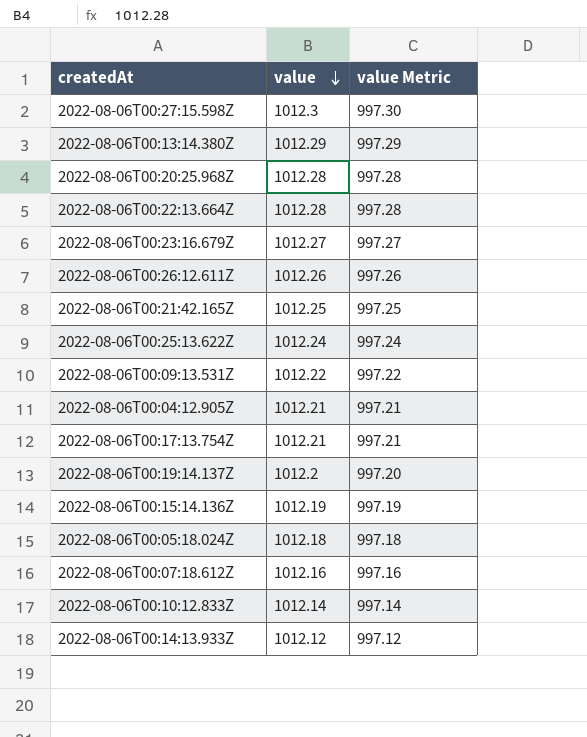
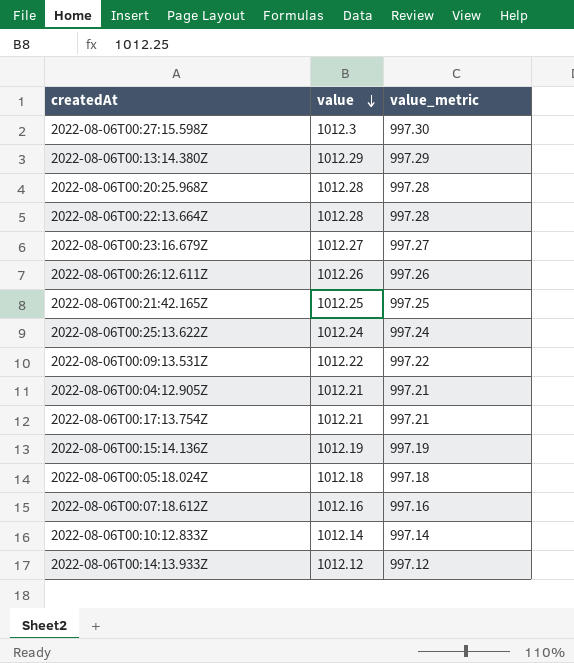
column name: value Metric -> value_metric
row 2022-08-06T00:19:14.137Z: 1012.2 | 997.20 -> none

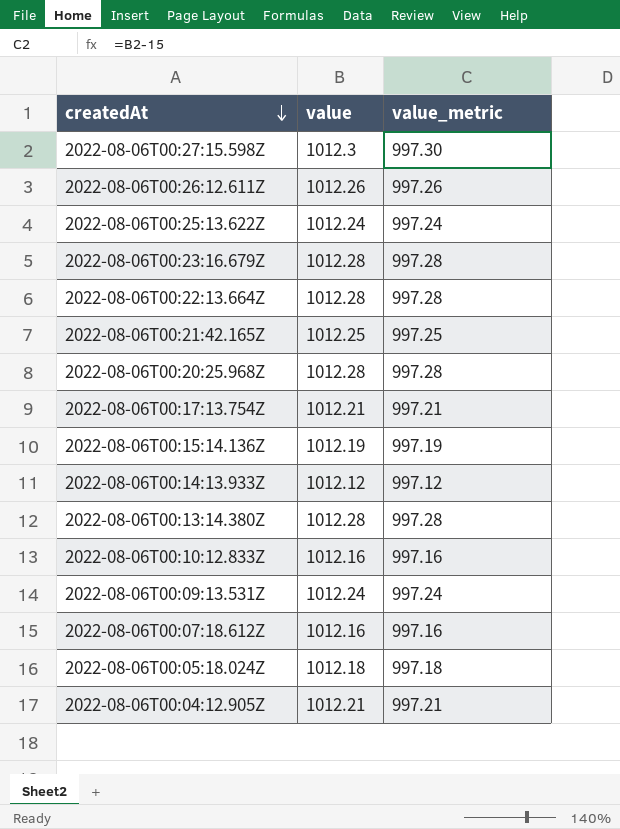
row order: value descending -> createdAt descending
2022-08-06T00:23:16.679Z | value: 1012.27 -> 1012.28
2022-08-06T00:23:16.679Z | value_metric: 997.27 -> 997.28
2022-08-06T00:13:14.380Z | value: 1012.29 -> 1012.28
2022-08-06T00:13:14.380Z | value_metric: 997.29 -> 997.28
2022-08-06T00:10:12.833Z | value: 1012.14 -> 1012.16
2022-08-06T00:10:12.833Z | value_metric: 997.14 -> 997.16
2022-08-06T00:09:13.531Z | value: 1012.22 -> 1012.24
2022-08-06T00:09:13.531Z | value_metric: 997.22 -> 997.24

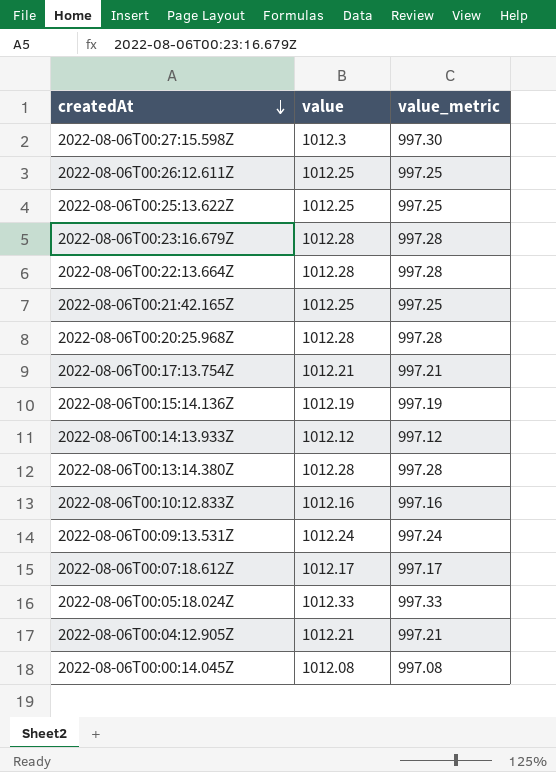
2022-08-06T00:26:12.611Z | value: 1012.26 -> 1012.25
2022-08-06T00:26:12.611Z | value_metric: 997.26 -> 997.25
2022-08-06T00:25:13.622Z | value: 1012.24 -> 1012.25
2022-08-06T00:25:13.622Z | value_metric: 997.24 -> 997.25
2022-08-06T00:07:18.612Z | value: 1012.16 -> 1012.17
2022-08-06T00:07:18.612Z | value_metric: 997.16 -> 997.17
2022-08-06T00:05:18.024Z | value: 1012.18 -> 1012.33
2022-08-06T00:05:18.024Z | value_metric: 997.18 -> 997.33
row 2022-08-06T00:00:14.045Z: none -> 1012.08 | 997.08

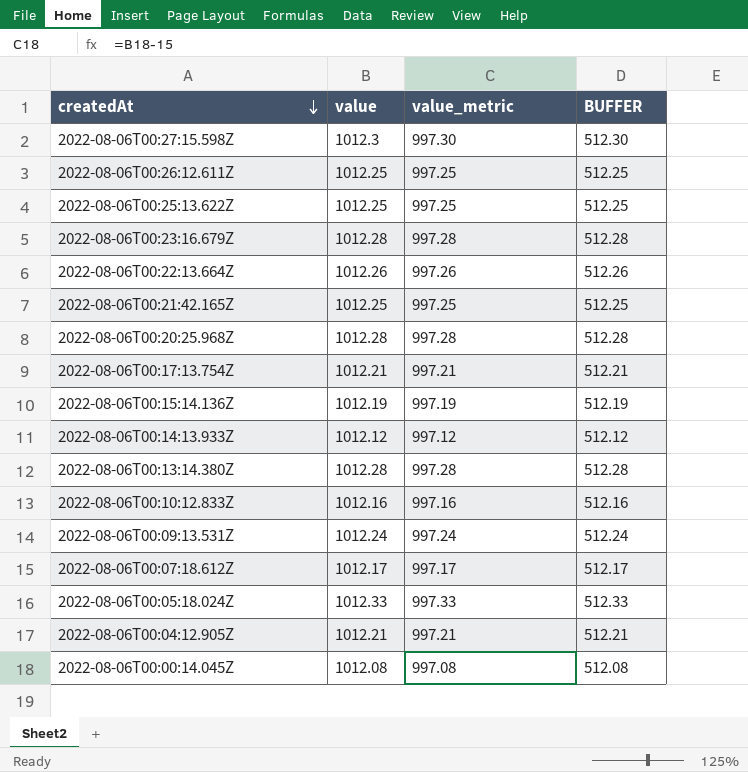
column BUFFER | formula: none -> [value] - 500
2022-08-06T00:22:13.664Z | value: 1012.28 -> 1012.26
2022-08-06T00:22:13.664Z | value_metric: 997.28 -> 997.26

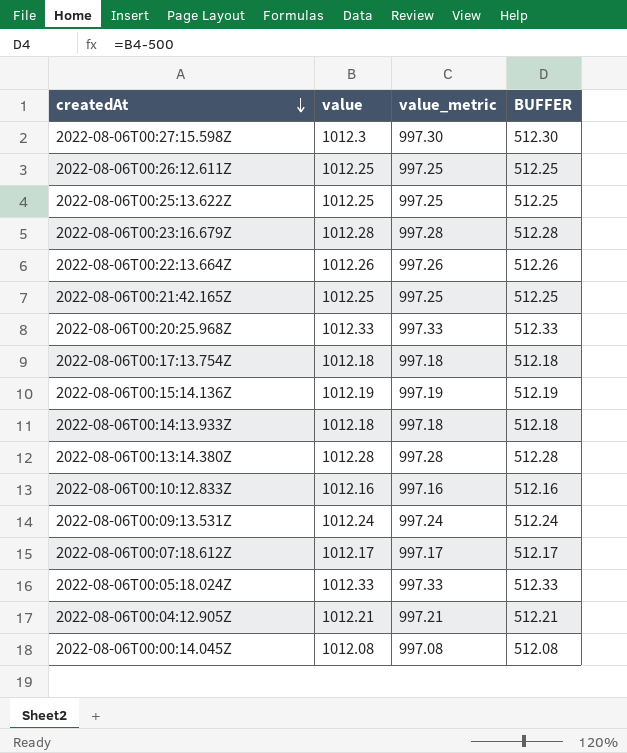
2022-08-06T00:20:25.968Z | value: 1012.28 -> 1012.33
2022-08-06T00:20:25.968Z | value_metric: 997.28 -> 997.33
2022-08-06T00:20:25.968Z | BUFFER: 512.28 -> 512.33
2022-08-06T00:17:13.754Z | value: 1012.21 -> 1012.18
2022-08-06T00:17:13.754Z | value_metric: 997.21 -> 997.18
2022-08-06T00:17:13.754Z | BUFFER: 512.21 -> 512.18
2022-08-06T00:14:13.933Z | value: 1012.12 -> 1012.18
2022-08-06T00:14:13.933Z | value_metric: 997.12 -> 997.18
2022-08-06T00:14:13.933Z | BUFFER: 512.12 -> 512.18

